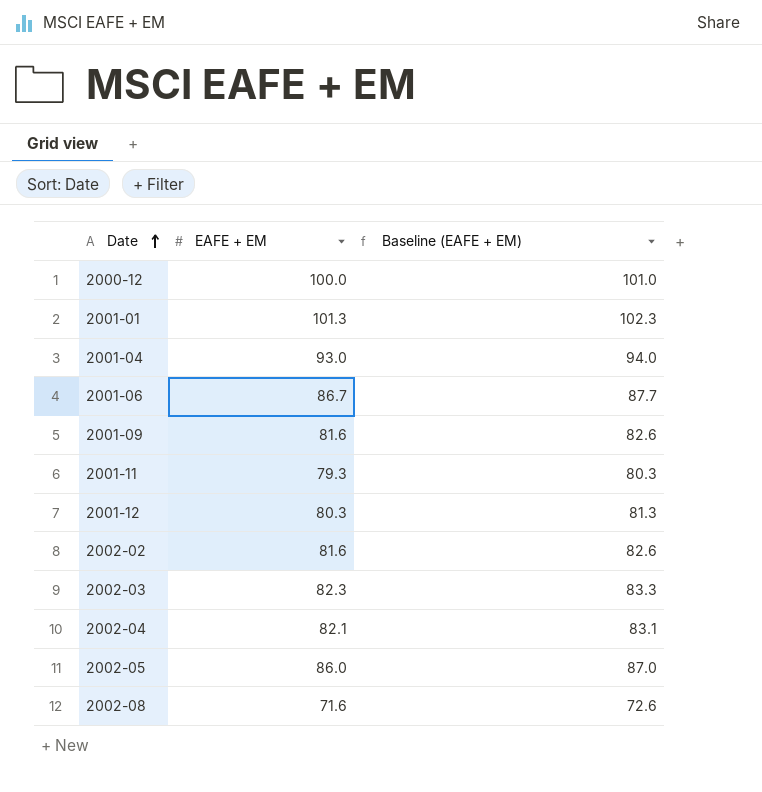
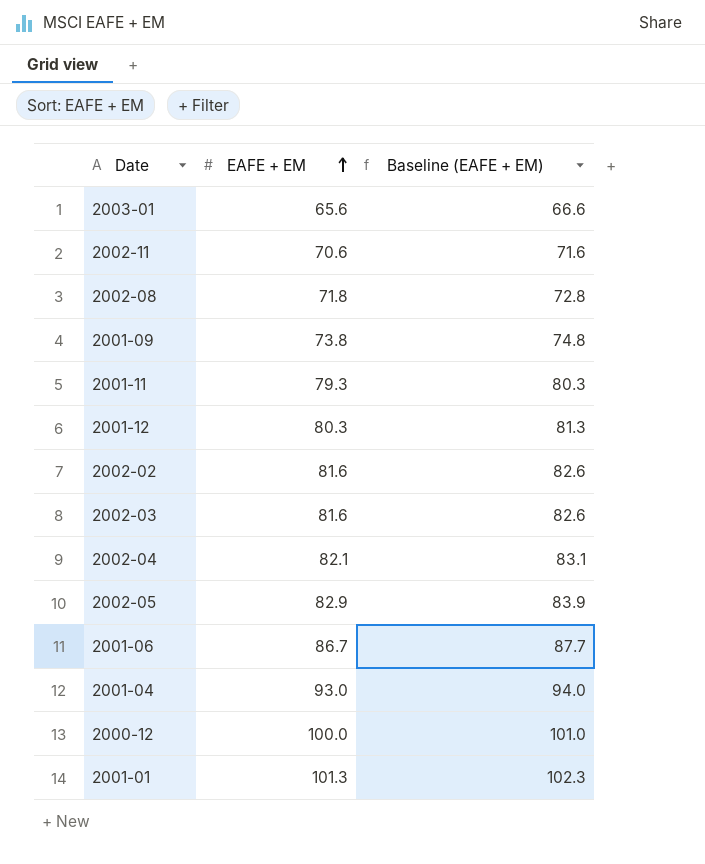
row order: Date ascending -> EAFE + EM ascending
row 2003-01: none -> 65.6 | 66.6
row 2002-11: none -> 70.6 | 71.6
2002-08 | EAFE + EM: 71.6 -> 71.8
2002-08 | Baseline (EAFE + EM): 72.6 -> 72.8
2001-09 | EAFE + EM: 81.6 -> 73.8
2001-09 | Baseline (EAFE + EM): 82.6 -> 74.8
2002-03 | EAFE + EM: 82.3 -> 81.6
2002-03 | Baseline (EAFE + EM): 83.3 -> 82.6
2002-05 | EAFE + EM: 86.0 -> 82.9
2002-05 | Baseline (EAFE + EM): 87.0 -> 83.9

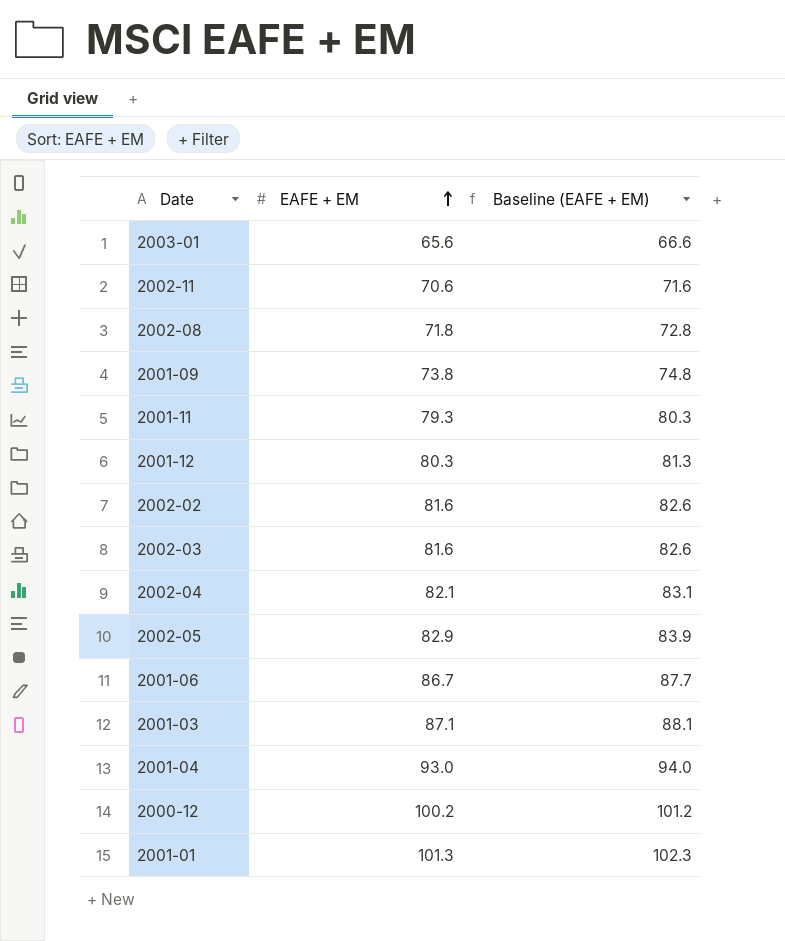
row 2001-03: none -> 87.1 | 88.1
2000-12 | EAFE + EM: 100.0 -> 100.2
2000-12 | Baseline (EAFE + EM): 101.0 -> 101.2

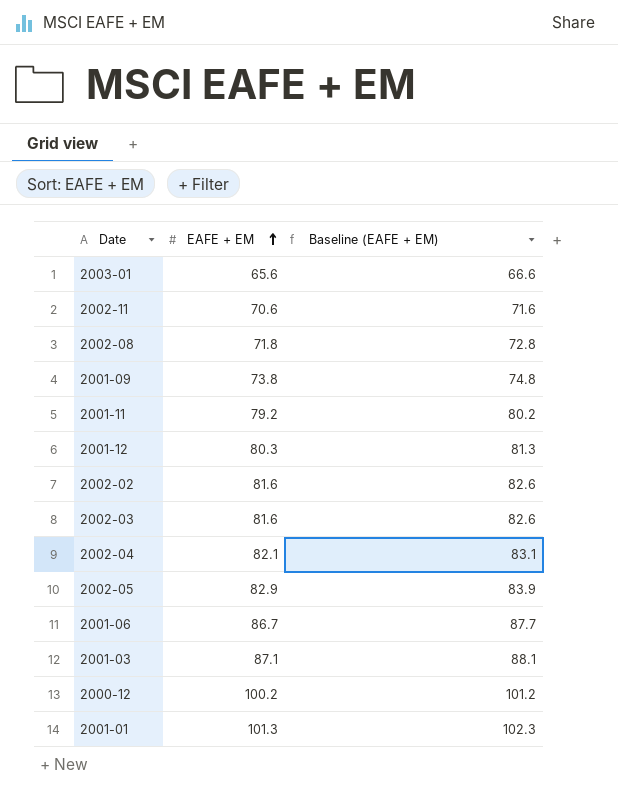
row 2001-04: 93.0 | 94.0 -> none
2001-11 | EAFE + EM: 79.3 -> 79.2
2001-11 | Baseline (EAFE + EM): 80.3 -> 80.2

